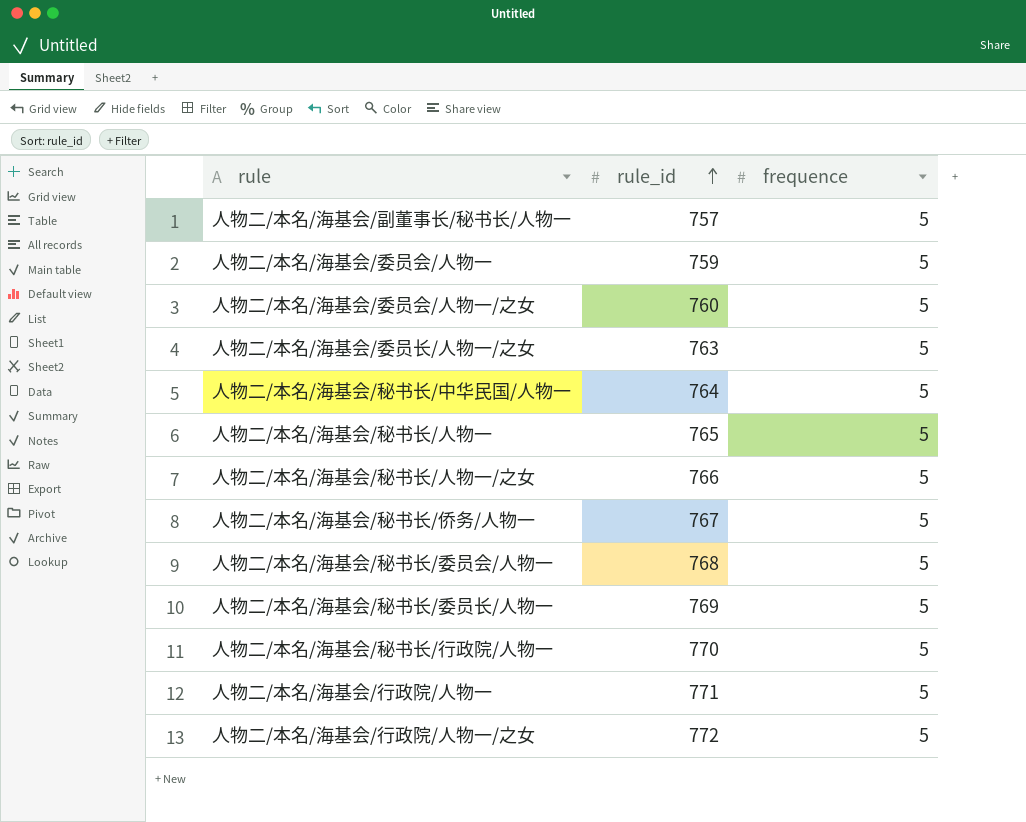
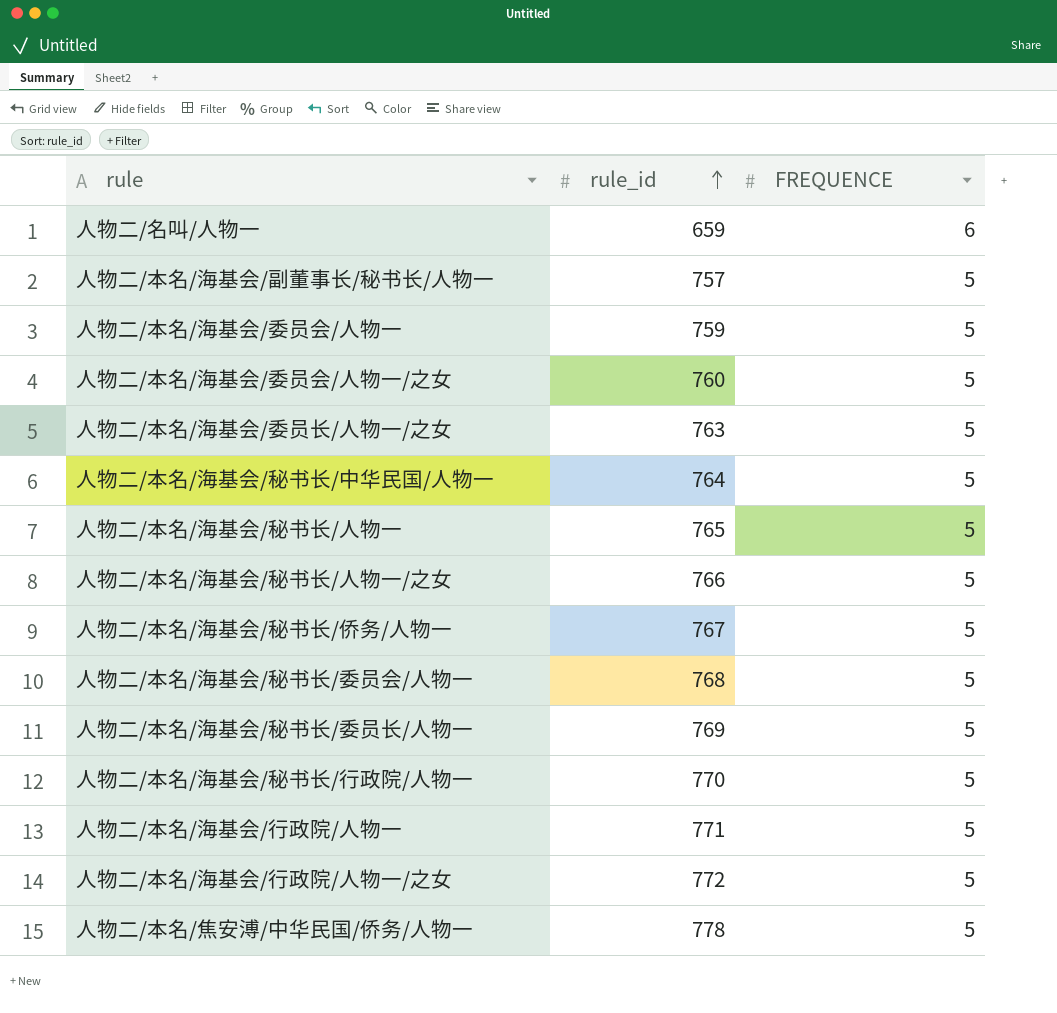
column name: frequence -> FREQUENCE
row 人物二/名叫/人物一: none -> 659 | 6
row 人物二/本名/焦安溥/中华民国/侨务/人物一: none -> 778 | 5

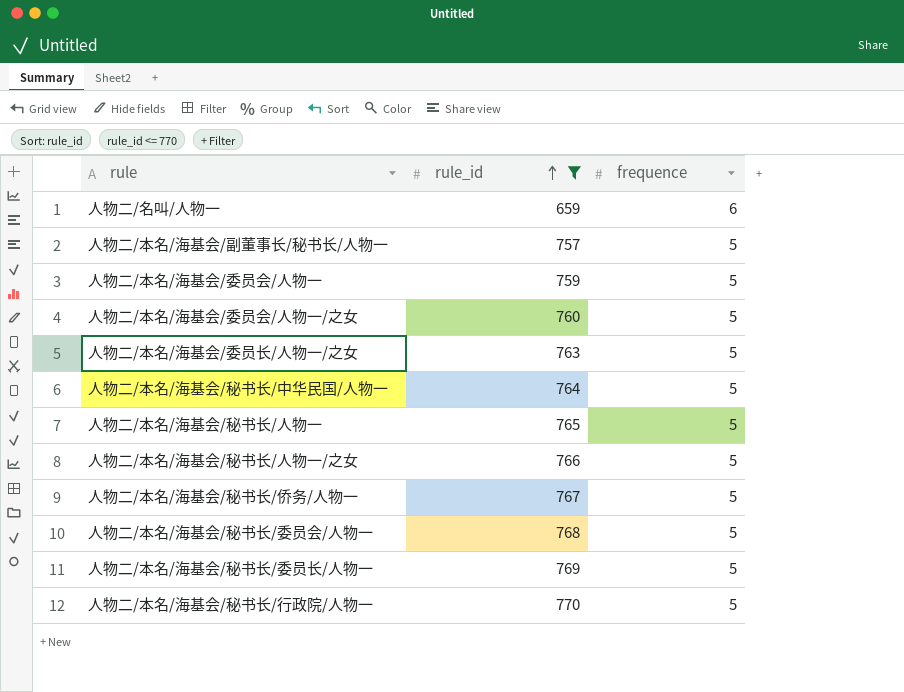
filter: none -> rule_id <= 770
column name: FREQUENCE -> frequence

